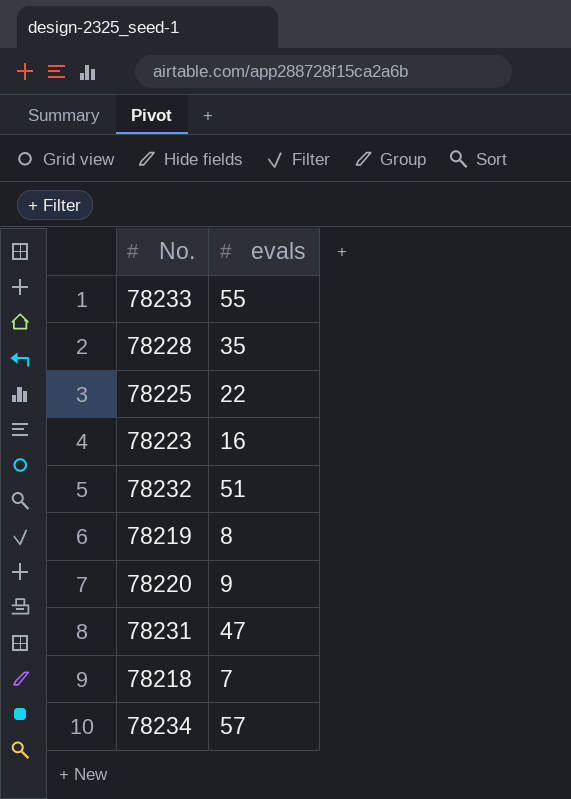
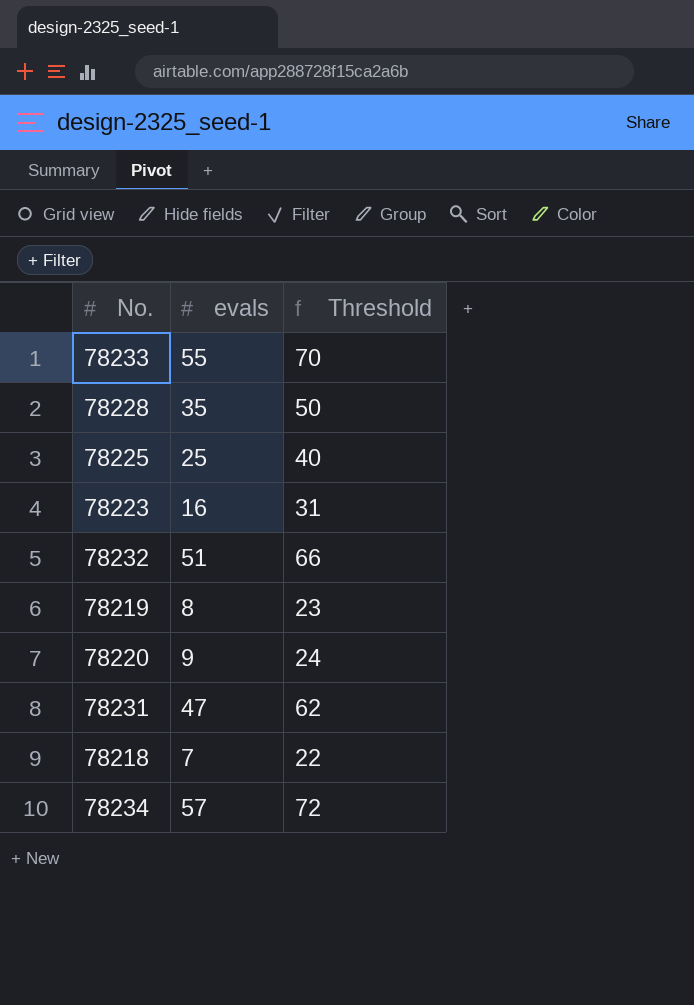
column Threshold | formula: none -> [evals] + 15
78225 | evals: 22 -> 25

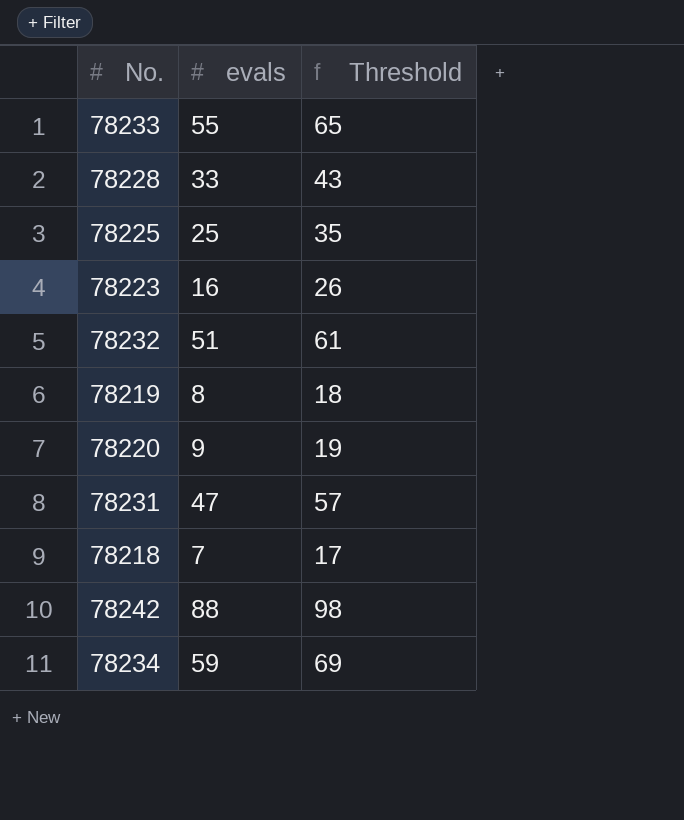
column Threshold | formula: [evals] + 15 -> [evals] + 10
78228 | evals: 35 -> 33
row 78242: none -> 88 | 98
78234 | evals: 57 -> 59

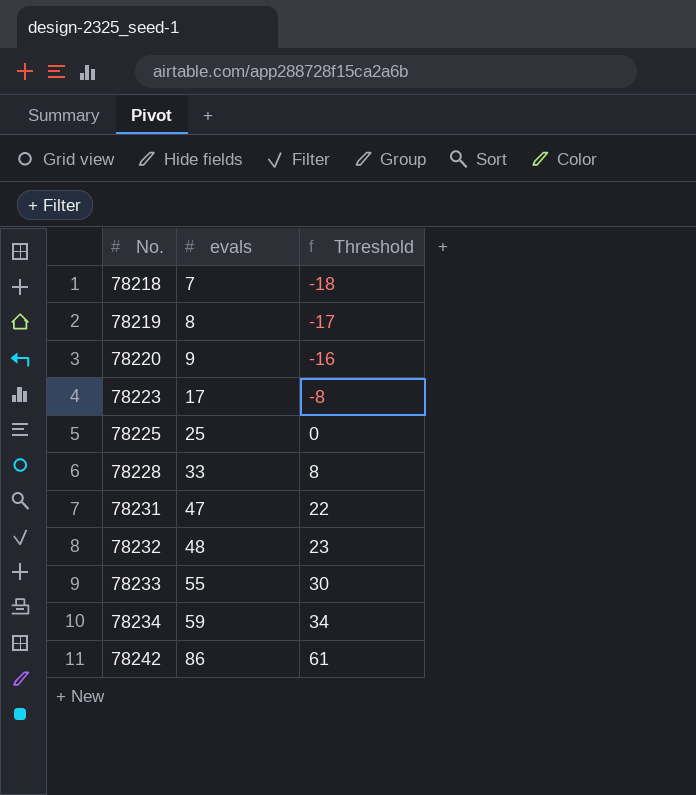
row order: none -> No. ascending
column Threshold | formula: [evals] + 10 -> [evals] - 25
78223 | evals: 16 -> 17
78232 | evals: 51 -> 48
78242 | evals: 88 -> 86

